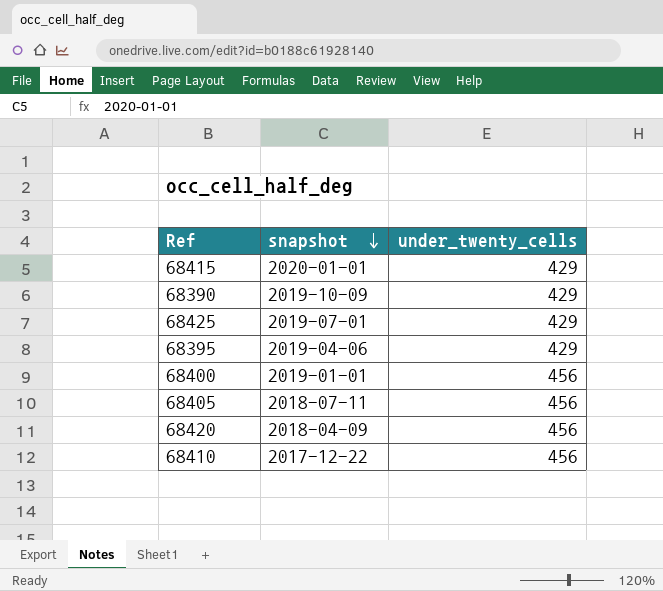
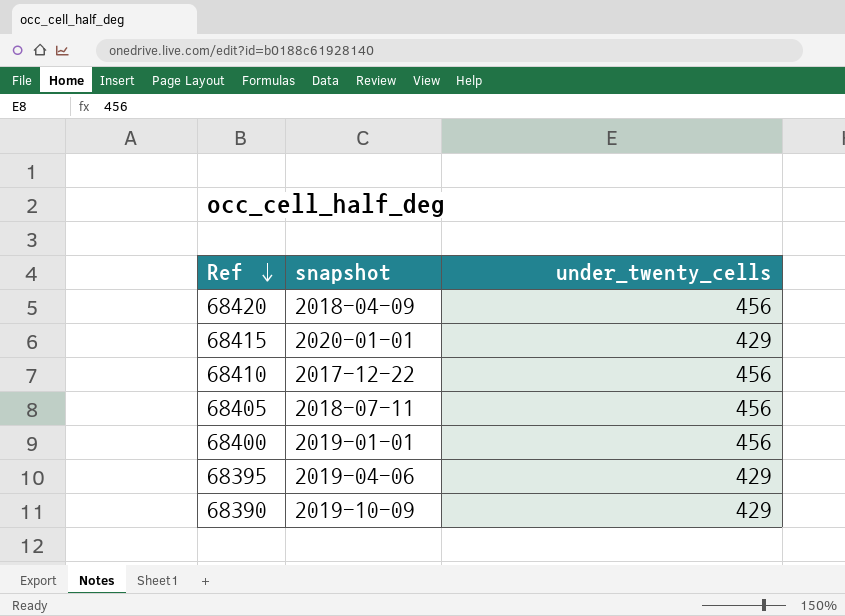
row order: snapshot descending -> Ref descending
row 68425: 2019-07-01 | 429 -> none

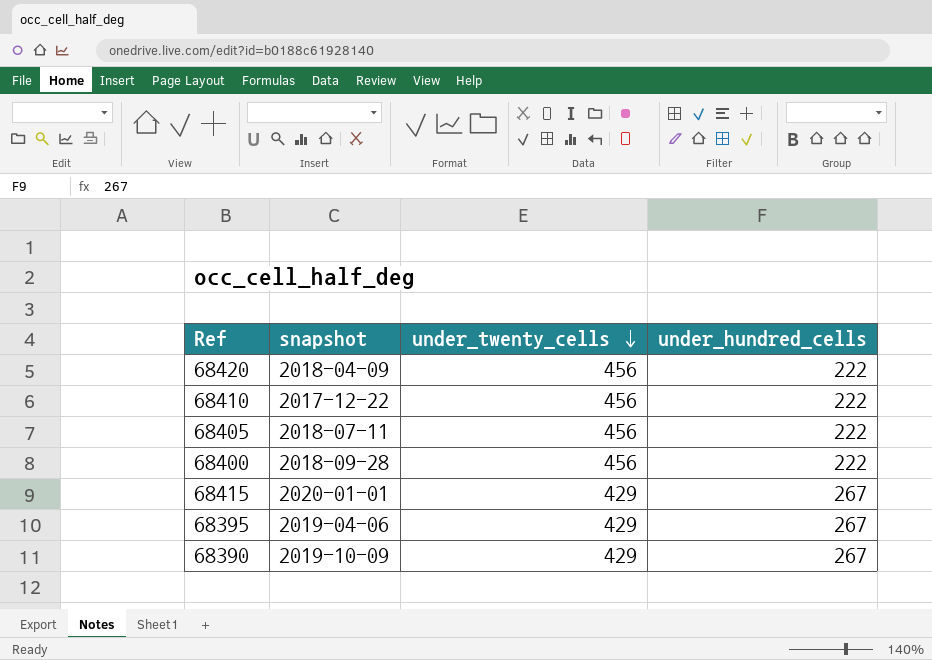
row order: Ref descending -> under_twenty_cells descending
column under_hundred_cells | position: none -> 4
68400 | snapshot: 2019-01-01 -> 2018-09-28

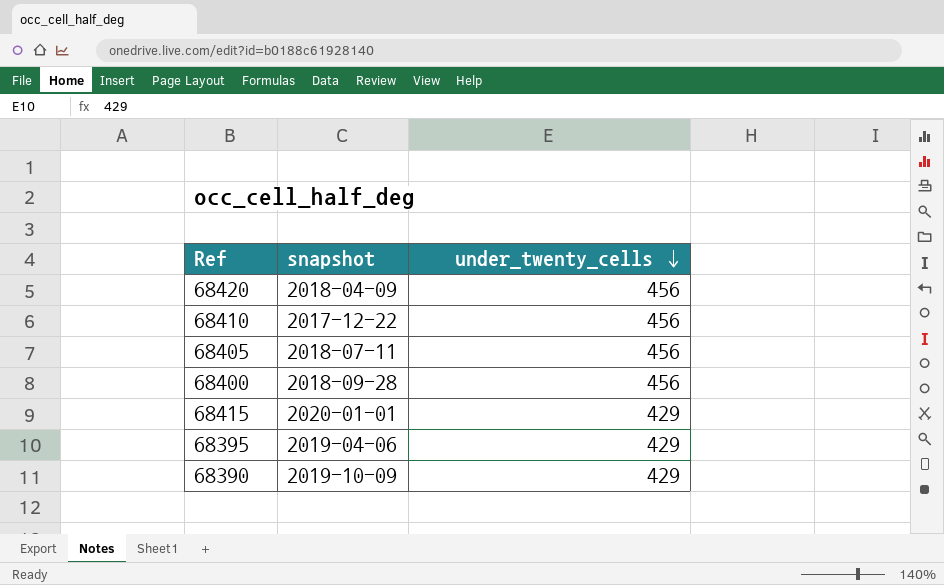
column under_hundred_cells | position: 4 -> none

